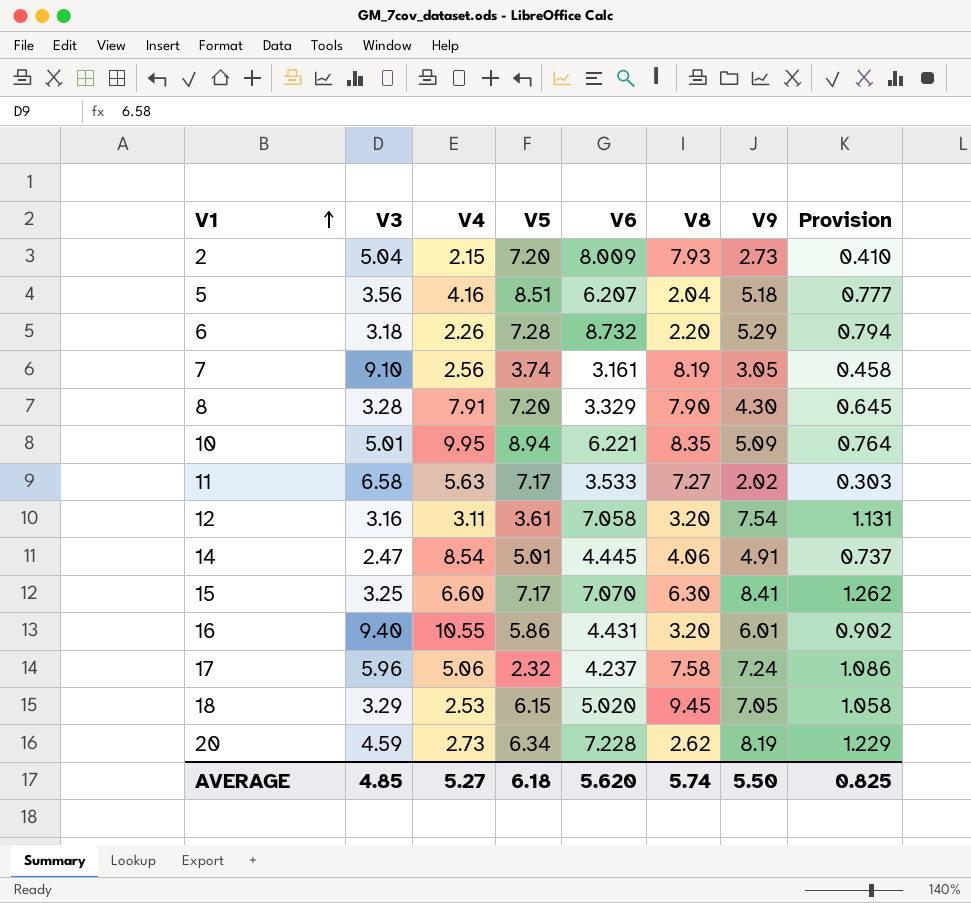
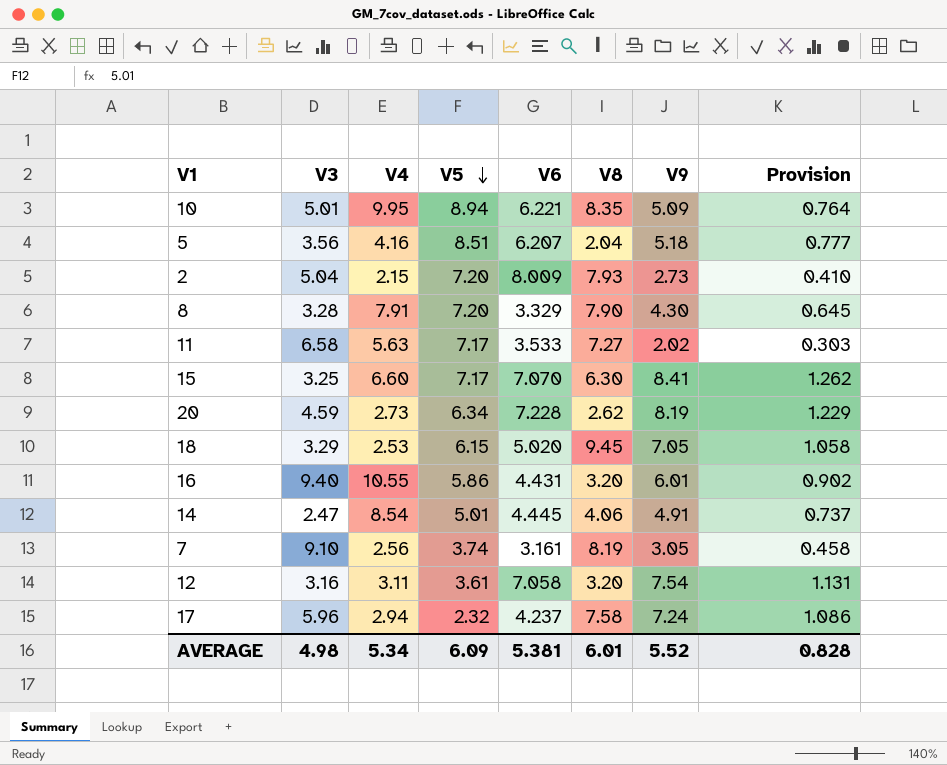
row order: V1 ascending -> V5 descending
row 6: 3.18 | 2.26 | 7.28 | 8.732 | 2.20 | 5.29 | 0.794 -> none
17 | V4: 5.06 -> 2.94
AVERAGE | V3: 4.85 -> 4.98
AVERAGE | V4: 5.27 -> 5.34
AVERAGE | V5: 6.18 -> 6.09
AVERAGE | V6: 5.620 -> 5.381
AVERAGE | V8: 5.74 -> 6.01
AVERAGE | V9: 5.50 -> 5.52
AVERAGE | Provision: 0.825 -> 0.828

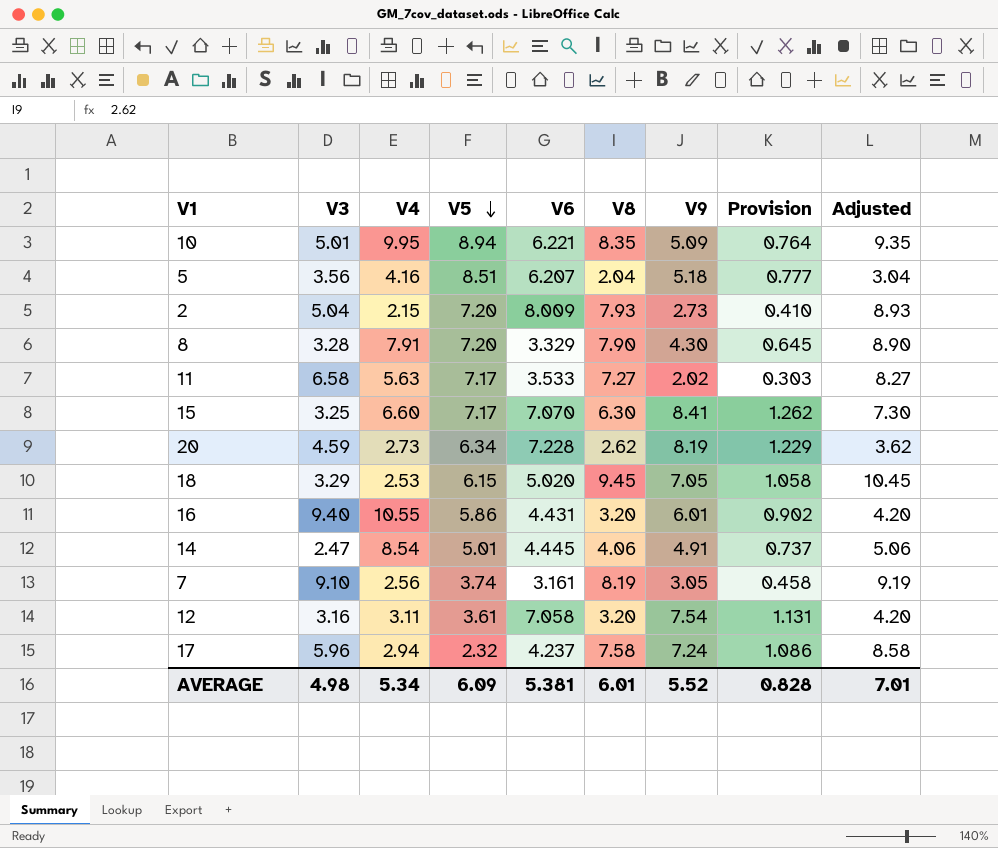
column Adjusted | formula: none -> [V8] + 1

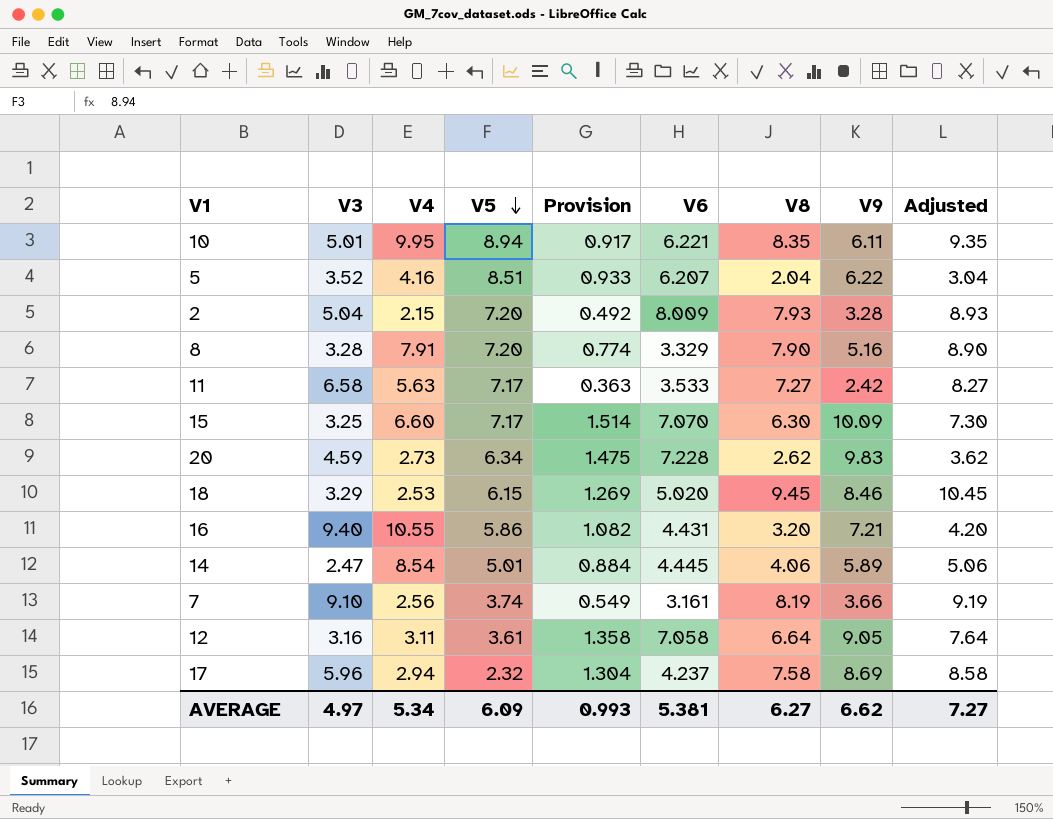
column Provision | position: 8 -> 5
10 | Provision: 0.764 -> 0.917
10 | V9: 5.09 -> 6.11
5 | V3: 3.56 -> 3.52
5 | Provision: 0.777 -> 0.933
5 | V9: 5.18 -> 6.22
2 | Provision: 0.410 -> 0.492
2 | V9: 2.73 -> 3.28
8 | Provision: 0.645 -> 0.774
8 | V9: 4.30 -> 5.16
11 | Provision: 0.303 -> 0.363
11 | V9: 2.02 -> 2.42
15 | Provision: 1.262 -> 1.514
15 | V9: 8.41 -> 10.09
20 | Provision: 1.229 -> 1.475
20 | V9: 8.19 -> 9.83
18 | Provision: 1.058 -> 1.269
18 | V9: 7.05 -> 8.46
16 | Provision: 0.902 -> 1.082
16 | V9: 6.01 -> 7.21
14 | Provision: 0.737 -> 0.884
14 | V9: 4.91 -> 5.89
7 | Provision: 0.458 -> 0.549
7 | V9: 3.05 -> 3.66
12 | Provision: 1.131 -> 1.358
12 | V8: 3.20 -> 6.64
12 | V9: 7.54 -> 9.05
12 | Adjusted: 4.20 -> 7.64
17 | Provision: 1.086 -> 1.304
17 | V9: 7.24 -> 8.69
AVERAGE | V3: 4.98 -> 4.97
AVERAGE | Provision: 0.828 -> 0.993
AVERAGE | V8: 6.01 -> 6.27
AVERAGE | V9: 5.52 -> 6.62
AVERAGE | Adjusted: 7.01 -> 7.27

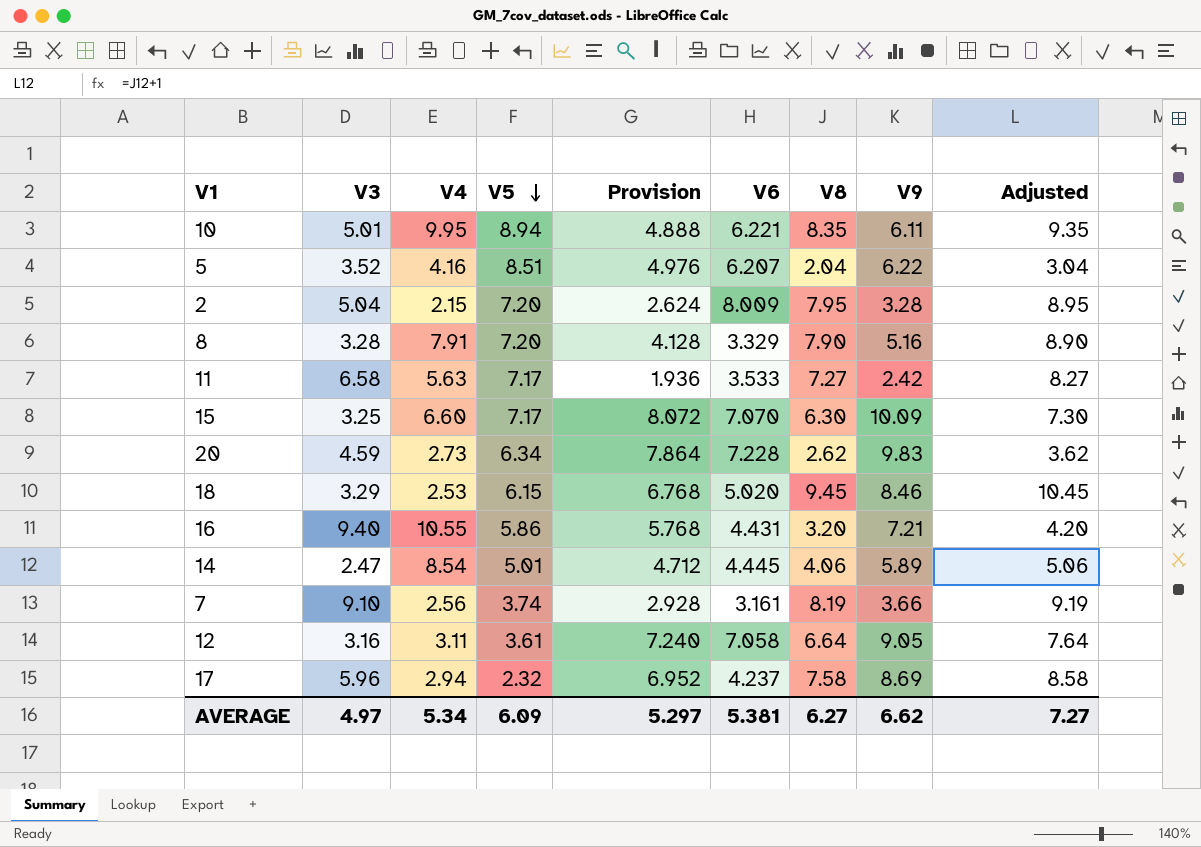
column Provision | formula: [V9] * 0.15 -> [V9] * 0.8
2 | V8: 7.93 -> 7.95
2 | Adjusted: 8.93 -> 8.95
AVERAGE | Provision: 0.993 -> 5.297

